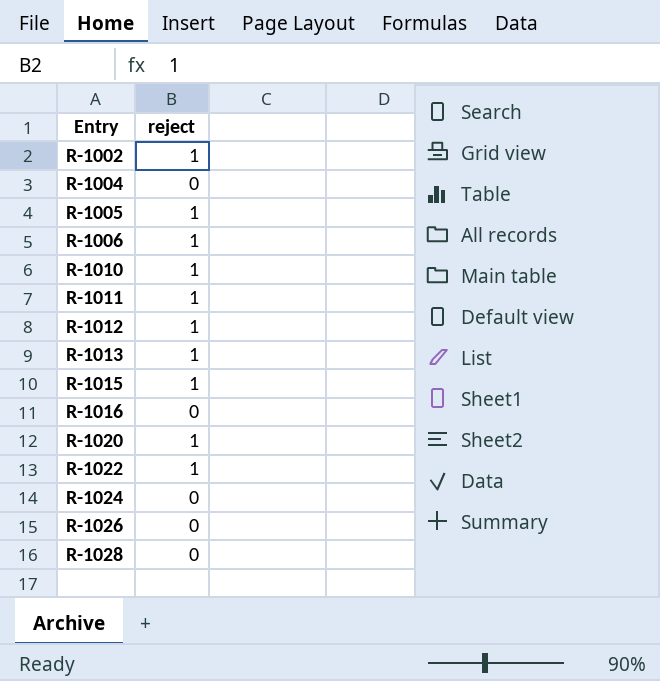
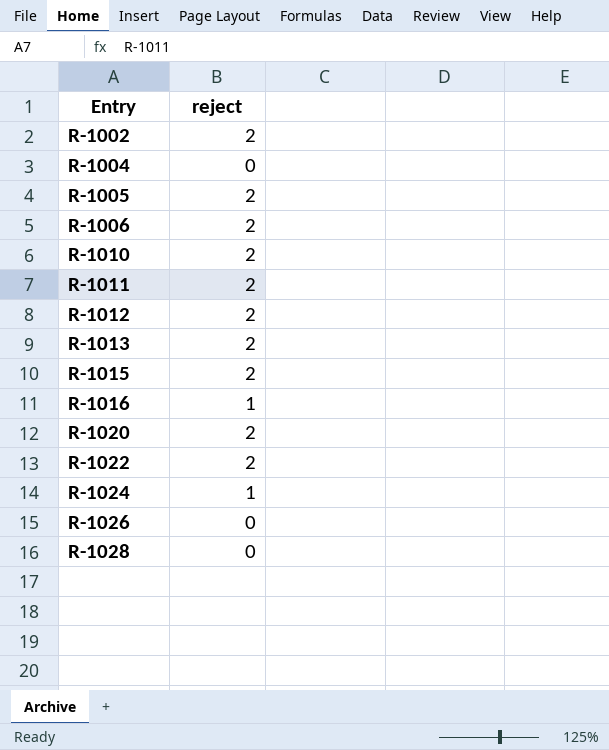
R-1002 | reject: 1 -> 2
R-1005 | reject: 1 -> 2
R-1006 | reject: 1 -> 2
R-1010 | reject: 1 -> 2
R-1011 | reject: 1 -> 2
R-1012 | reject: 1 -> 2
R-1013 | reject: 1 -> 2
R-1015 | reject: 1 -> 2
R-1016 | reject: 0 -> 1
R-1020 | reject: 1 -> 2
R-1022 | reject: 1 -> 2
R-1024 | reject: 0 -> 1

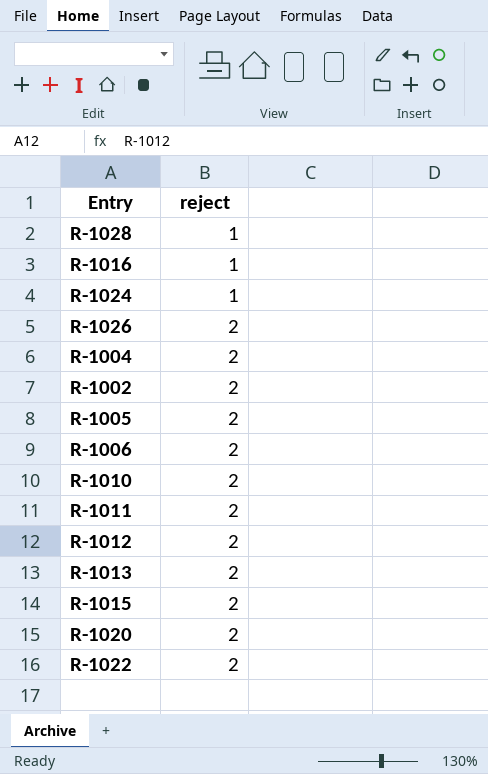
row order: Entry ascending -> reject ascending
R-1028 | reject: 0 -> 1
R-1026 | reject: 0 -> 2
R-1004 | reject: 0 -> 2

